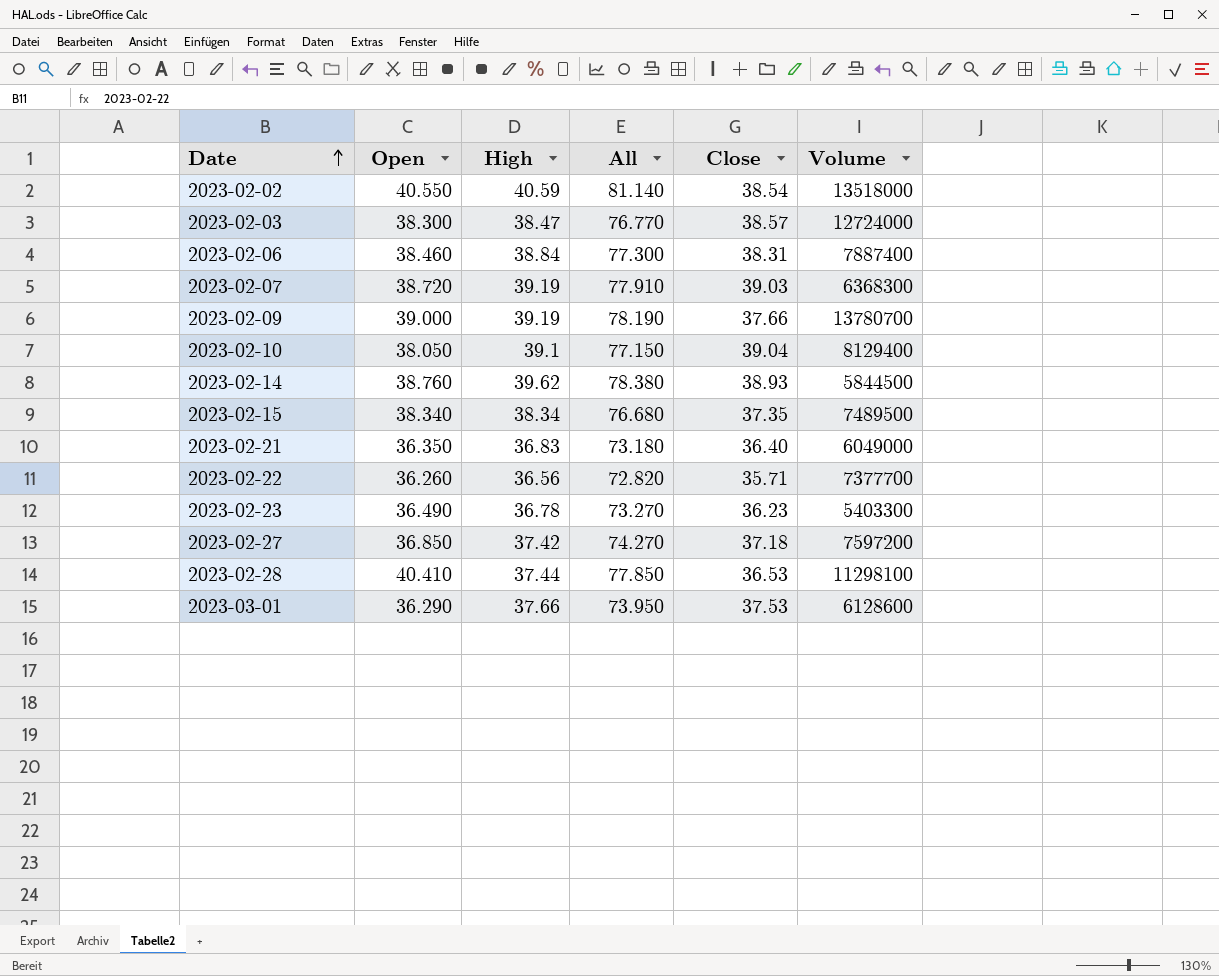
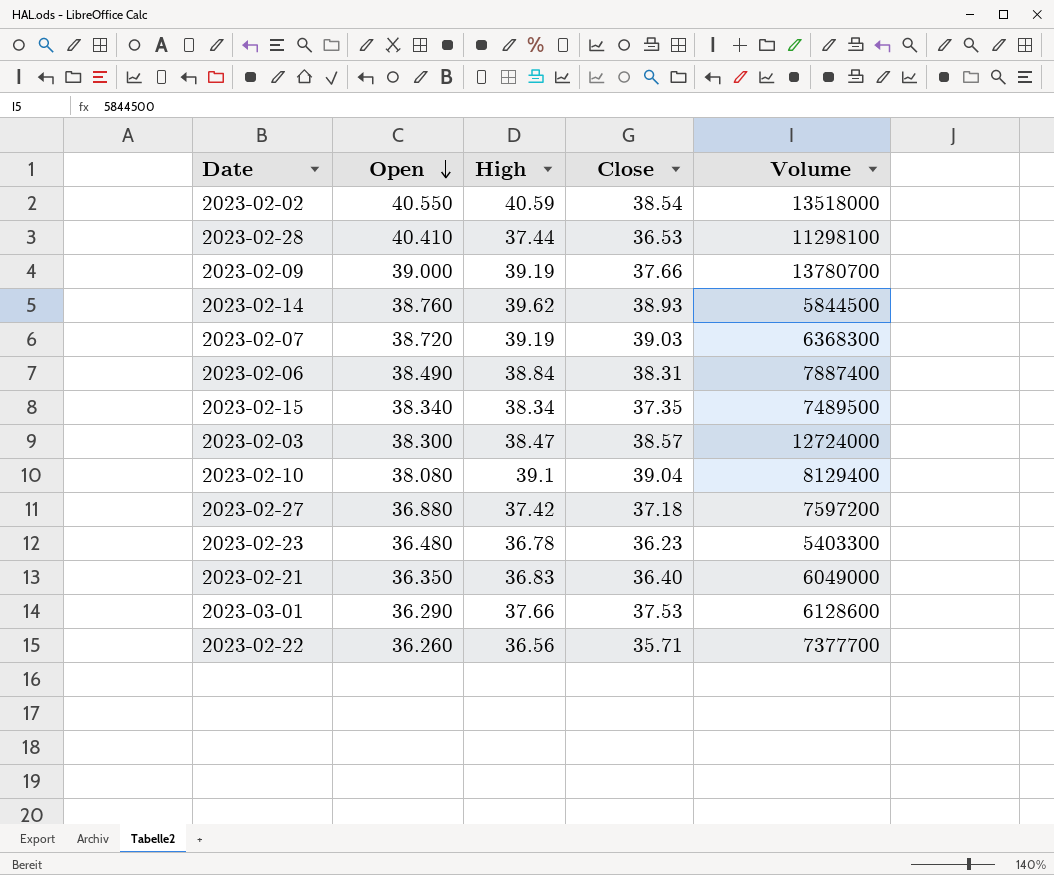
row order: Date ascending -> Open descending
column All | formula: [Open] + [High] -> none
2023-02-06 | Open: 38.460 -> 38.490
2023-02-10 | Open: 38.050 -> 38.080
2023-02-27 | Open: 36.850 -> 36.880
2023-02-23 | Open: 36.490 -> 36.480

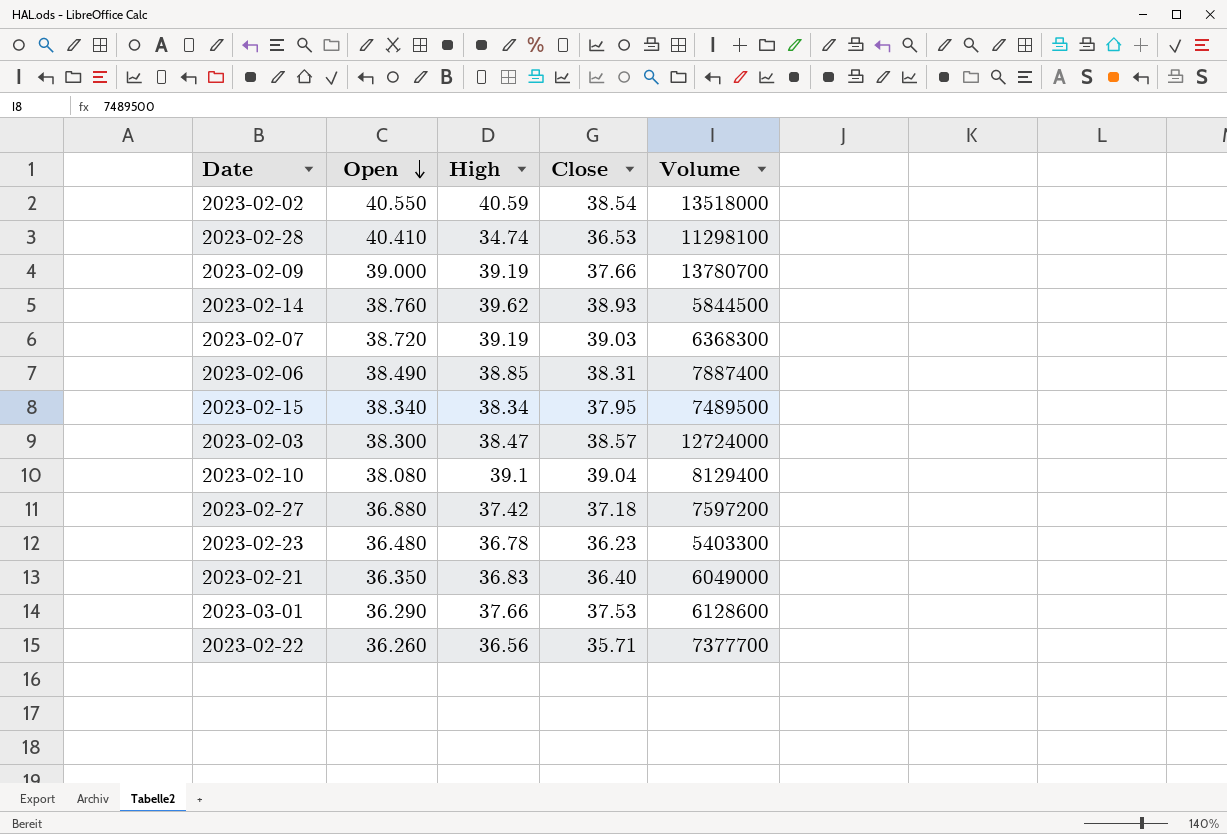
2023-02-28 | High: 37.44 -> 34.74
2023-02-06 | High: 38.84 -> 38.85
2023-02-15 | Close: 37.35 -> 37.95

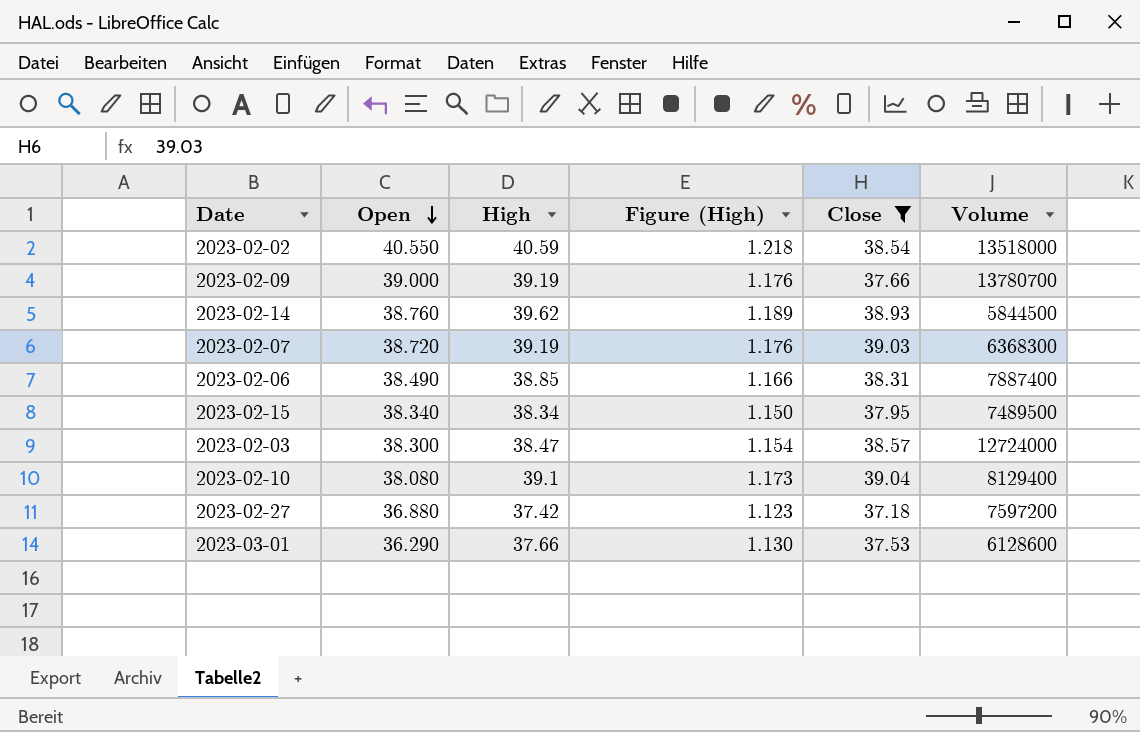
filter: none -> Close >= 37.18
column Figure (High) | formula: none -> [High] * 0.03

